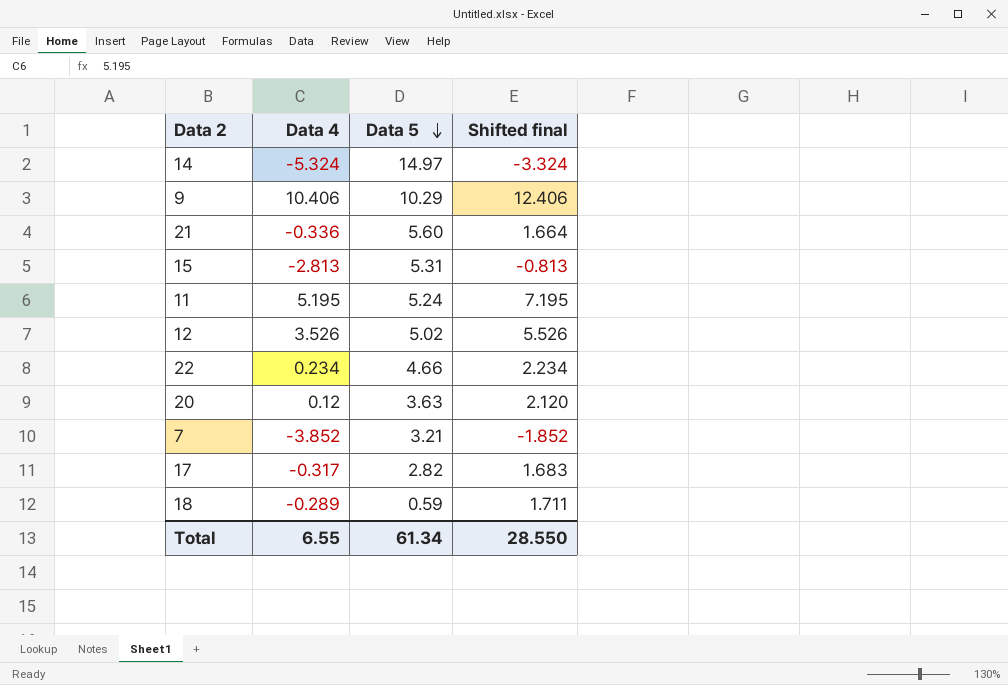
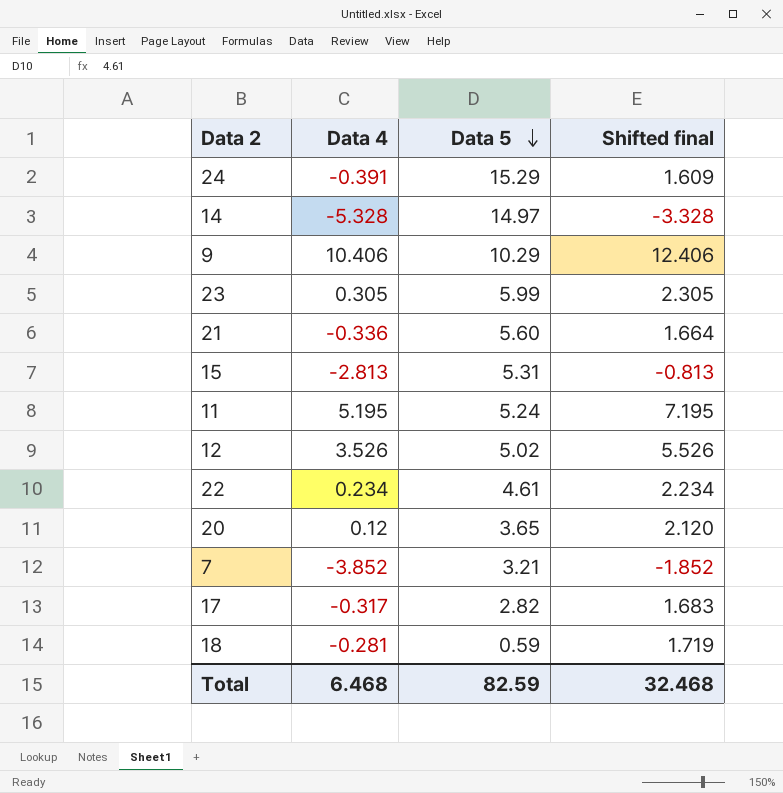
row 24: none -> -0.391 | 15.29 | 1.609
14 | Data 4: -5.324 -> -5.328
14 | Shifted final: -3.324 -> -3.328
row 23: none -> 0.305 | 5.99 | 2.305
22 | Data 5: 4.66 -> 4.61
20 | Data 5: 3.63 -> 3.65
18 | Data 4: -0.289 -> -0.281
18 | Shifted final: 1.711 -> 1.719
Total | Data 4: 6.55 -> 6.468
Total | Data 5: 61.34 -> 82.59
Total | Shifted final: 28.550 -> 32.468

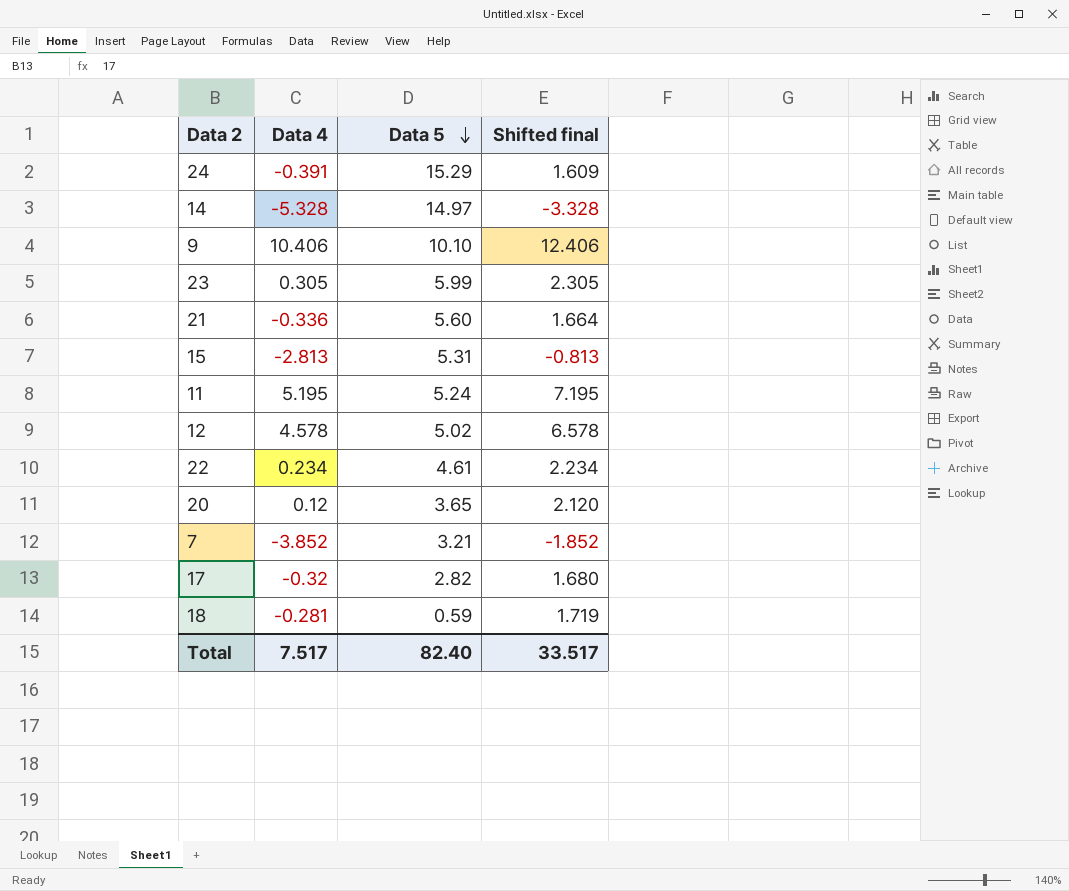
9 | Data 5: 10.29 -> 10.10
12 | Data 4: 3.526 -> 4.578
12 | Shifted final: 5.526 -> 6.578
17 | Data 4: -0.317 -> -0.32
17 | Shifted final: 1.683 -> 1.680
Total | Data 4: 6.468 -> 7.517
Total | Data 5: 82.59 -> 82.40
Total | Shifted final: 32.468 -> 33.517

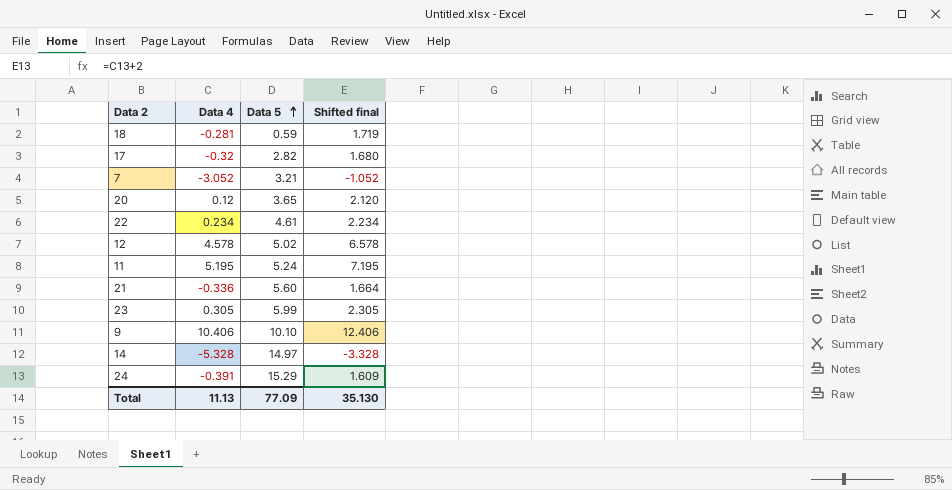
row order: Data 5 descending -> Data 5 ascending
row 15: -2.813 | 5.31 | -0.813 -> none
7 | Data 4: -3.852 -> -3.052
7 | Shifted final: -1.852 -> -1.052
Total | Data 4: 7.517 -> 11.13
Total | Data 5: 82.40 -> 77.09
Total | Shifted final: 33.517 -> 35.130

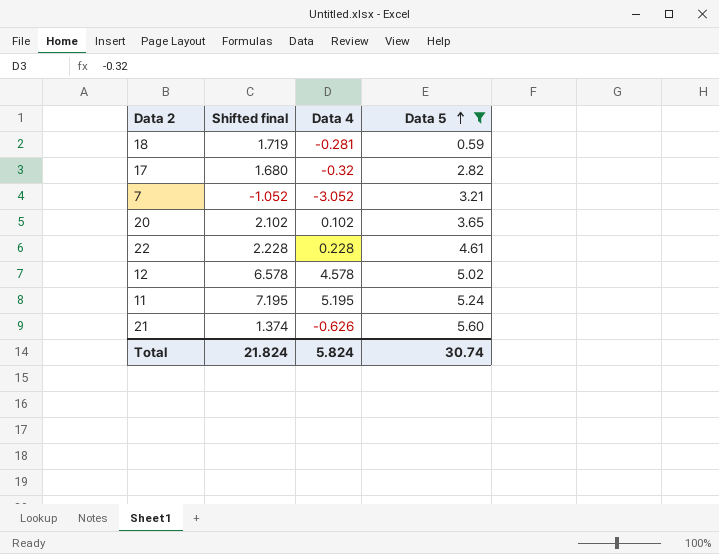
filter: none -> Data 5 <= 5.60
column Shifted final | position: 4 -> 2
20 | Shifted final: 2.120 -> 2.102
20 | Data 4: 0.12 -> 0.102
22 | Shifted final: 2.234 -> 2.228
22 | Data 4: 0.234 -> 0.228
21 | Shifted final: 1.664 -> 1.374
21 | Data 4: -0.336 -> -0.626
Total | Shifted final: 35.130 -> 21.824
Total | Data 4: 11.13 -> 5.824
Total | Data 5: 77.09 -> 30.74

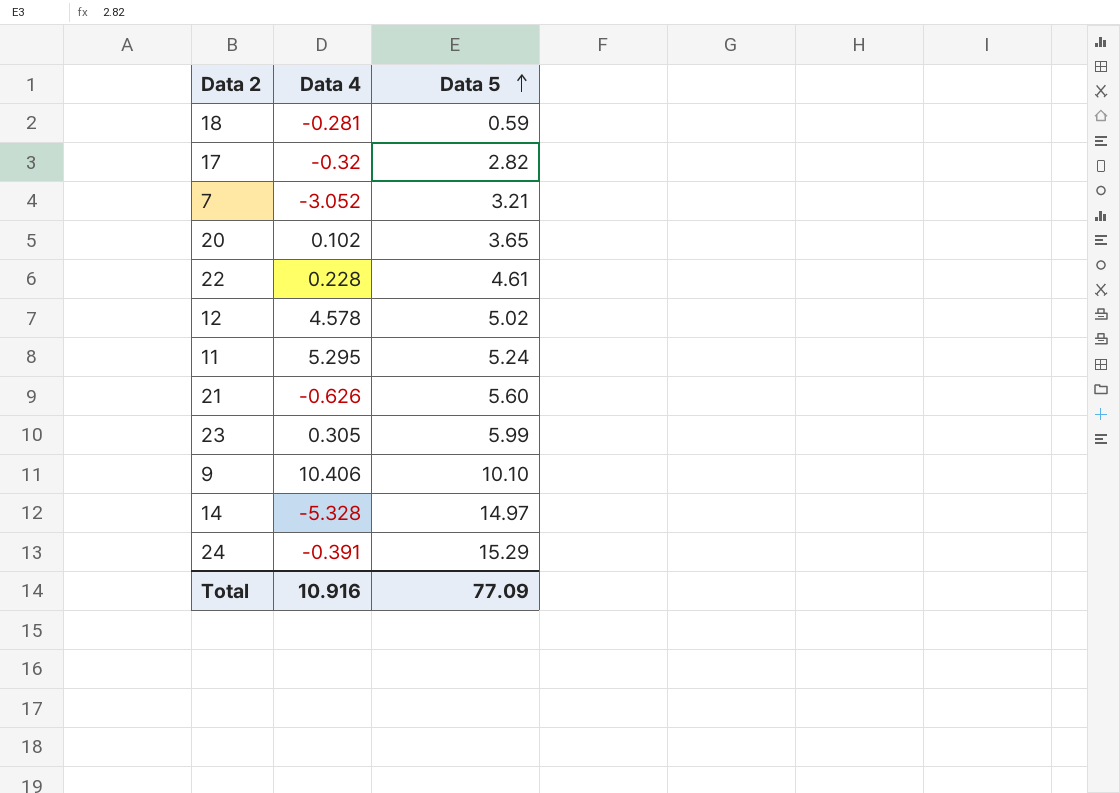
filter: Data 5 <= 5.60 -> none
column Shifted final | formula: [Data 4] + 2 -> none
11 | Data 4: 5.195 -> 5.295
Total | Data 4: 5.824 -> 10.916
Total | Data 5: 30.74 -> 77.09

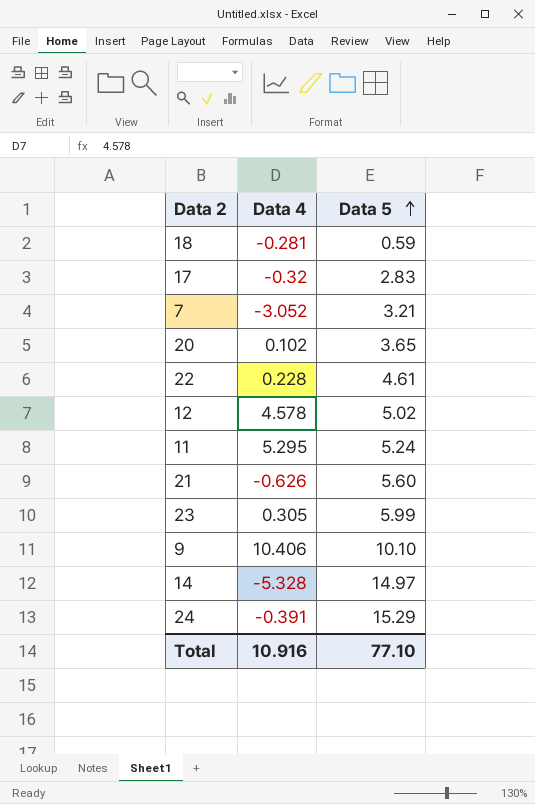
17 | Data 5: 2.82 -> 2.83
Total | Data 5: 77.09 -> 77.10

